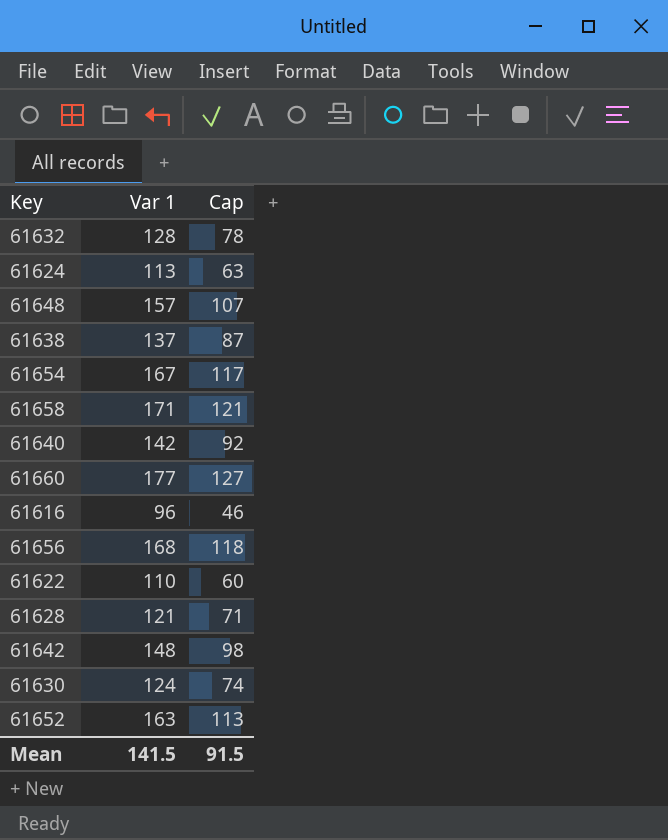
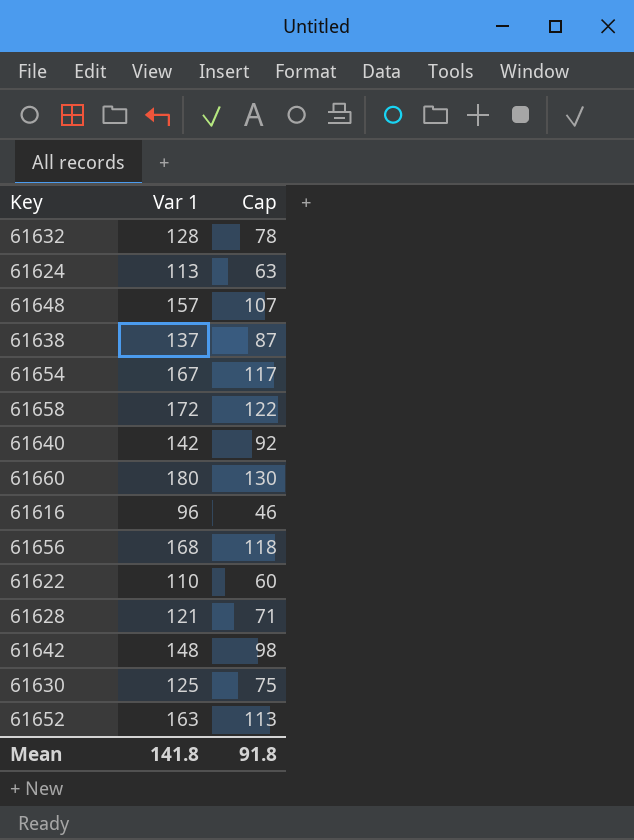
61658 | Var 1: 171 -> 172
61658 | Cap: 121 -> 122
61660 | Var 1: 177 -> 180
61660 | Cap: 127 -> 130
61630 | Var 1: 124 -> 125
61630 | Cap: 74 -> 75
Mean | Var 1: 141.5 -> 141.8
Mean | Cap: 91.5 -> 91.8

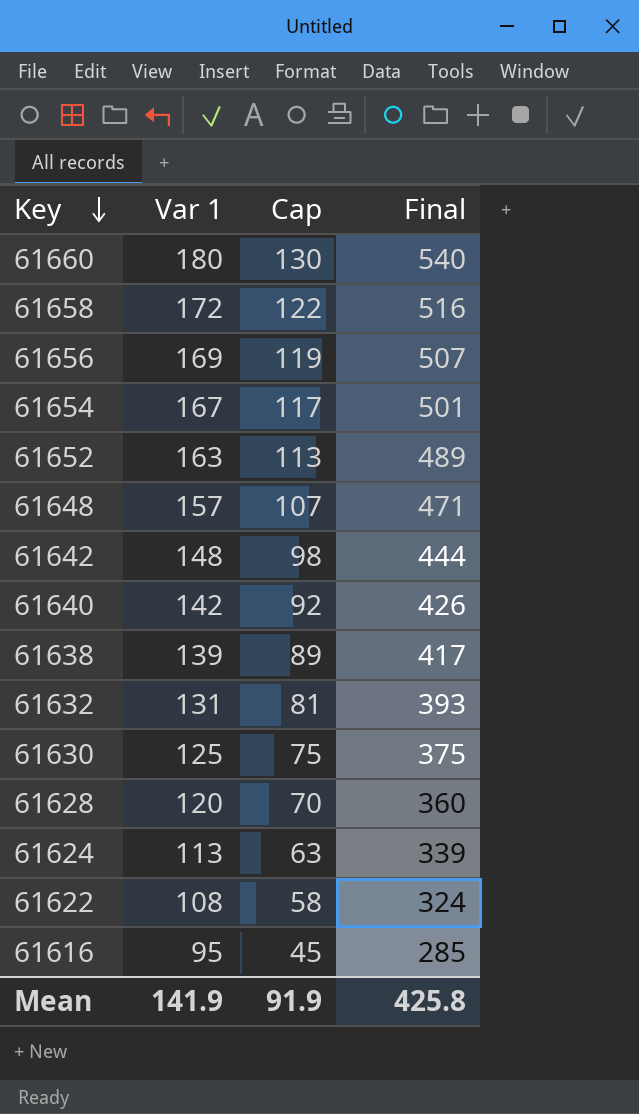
row order: none -> Key descending
column Final | formula: none -> [Var 1] * 3
61656 | Var 1: 168 -> 169
61656 | Cap: 118 -> 119
61638 | Var 1: 137 -> 139
61638 | Cap: 87 -> 89
61632 | Var 1: 128 -> 131
61632 | Cap: 78 -> 81
61628 | Var 1: 121 -> 120
61628 | Cap: 71 -> 70
61622 | Var 1: 110 -> 108
61622 | Cap: 60 -> 58
61616 | Var 1: 96 -> 95
61616 | Cap: 46 -> 45
Mean | Var 1: 141.8 -> 141.9
Mean | Cap: 91.8 -> 91.9

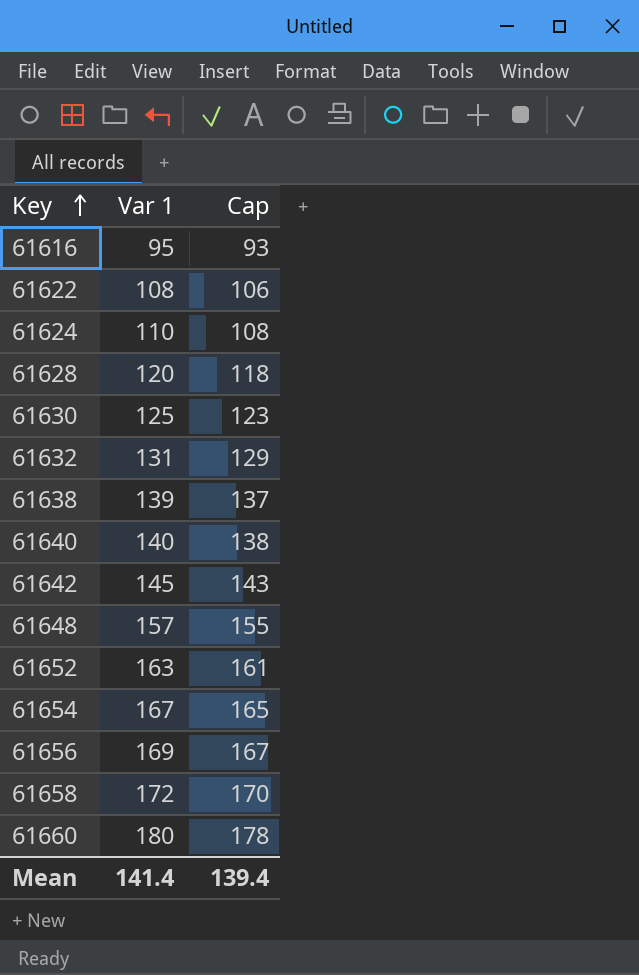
row order: Key descending -> Key ascending
column Final | formula: [Var 1] * 3 -> none
column Cap | formula: [Var 1] - 50 -> [Var 1] - 2
61624 | Var 1: 113 -> 110
61640 | Var 1: 142 -> 140
61642 | Var 1: 148 -> 145
Mean | Var 1: 141.9 -> 141.4
Mean | Cap: 91.9 -> 139.4

